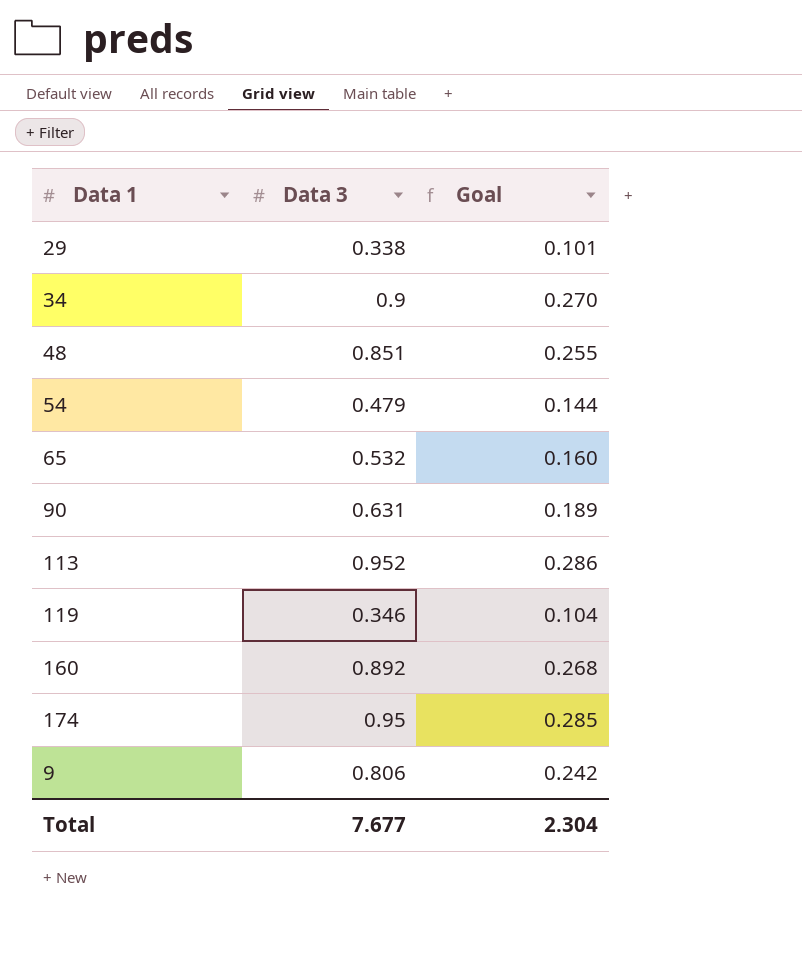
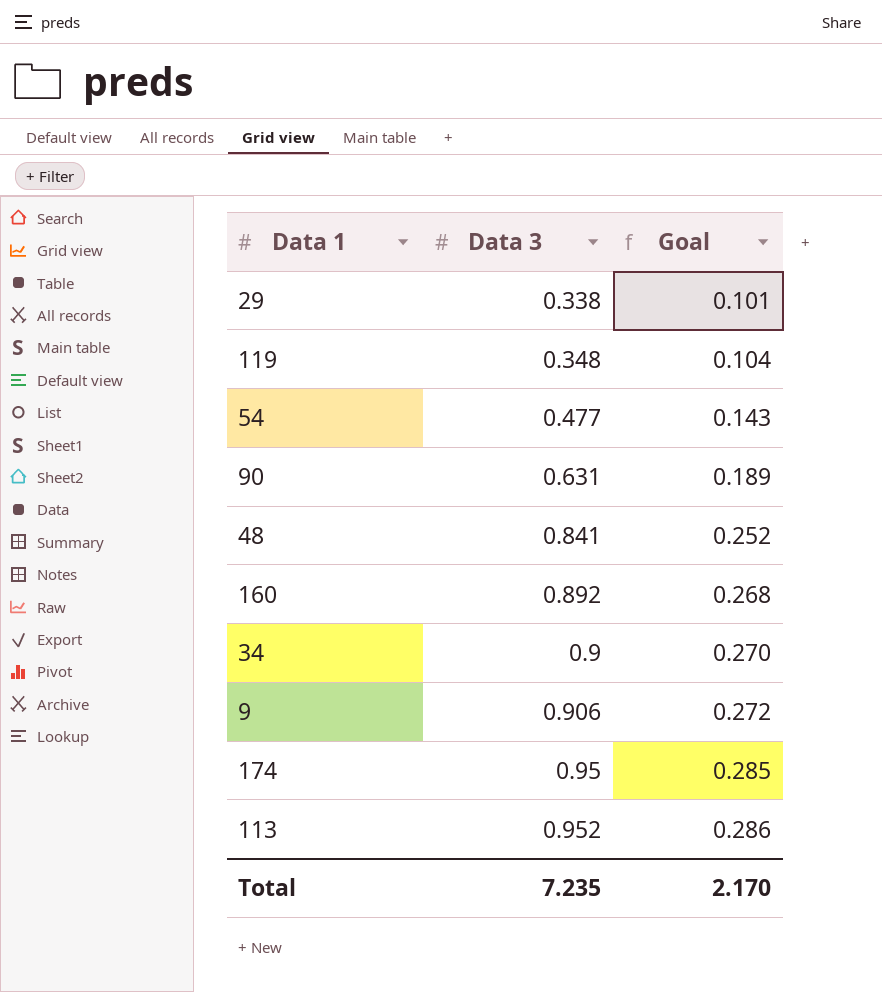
row order: none -> Data 3 ascending
row 65: 0.532 | 0.160 -> none
119 | Data 3: 0.346 -> 0.348
54 | Data 3: 0.479 -> 0.477
54 | Goal: 0.144 -> 0.143
48 | Data 3: 0.851 -> 0.841
48 | Goal: 0.255 -> 0.252
9 | Data 3: 0.806 -> 0.906
9 | Goal: 0.242 -> 0.272
Total | Data 3: 7.677 -> 7.235
Total | Goal: 2.304 -> 2.170

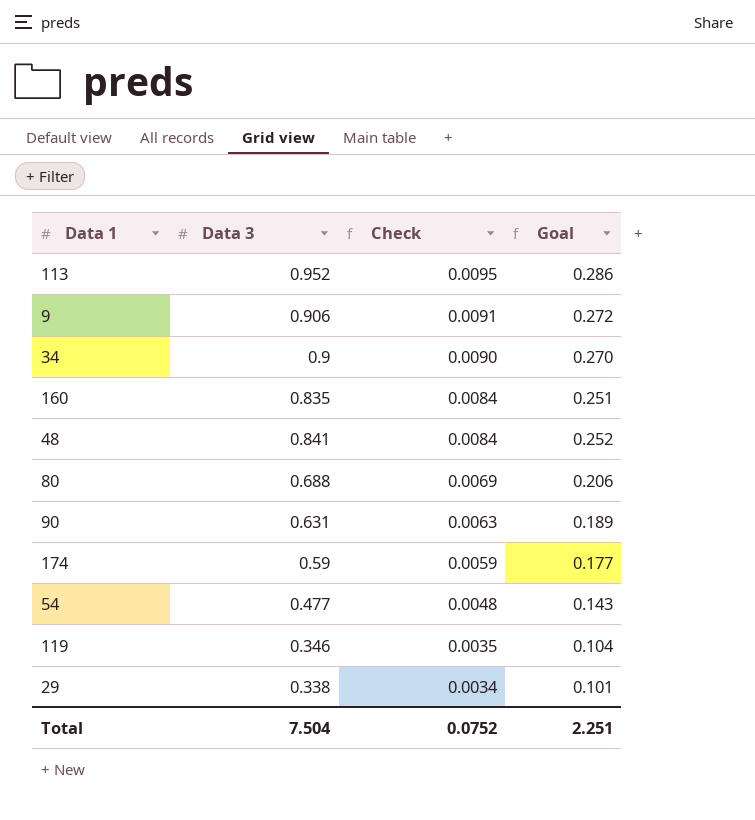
row order: Data 3 ascending -> Check descending
column Check | formula: none -> [Data 3] * 0.01
160 | Data 3: 0.892 -> 0.835
160 | Goal: 0.268 -> 0.251
row 80: none -> 0.688 | 0.0069 | 0.206
174 | Data 3: 0.95 -> 0.59
174 | Goal: 0.285 -> 0.177
119 | Data 3: 0.348 -> 0.346
Total | Data 3: 7.235 -> 7.504
Total | Goal: 2.170 -> 2.251

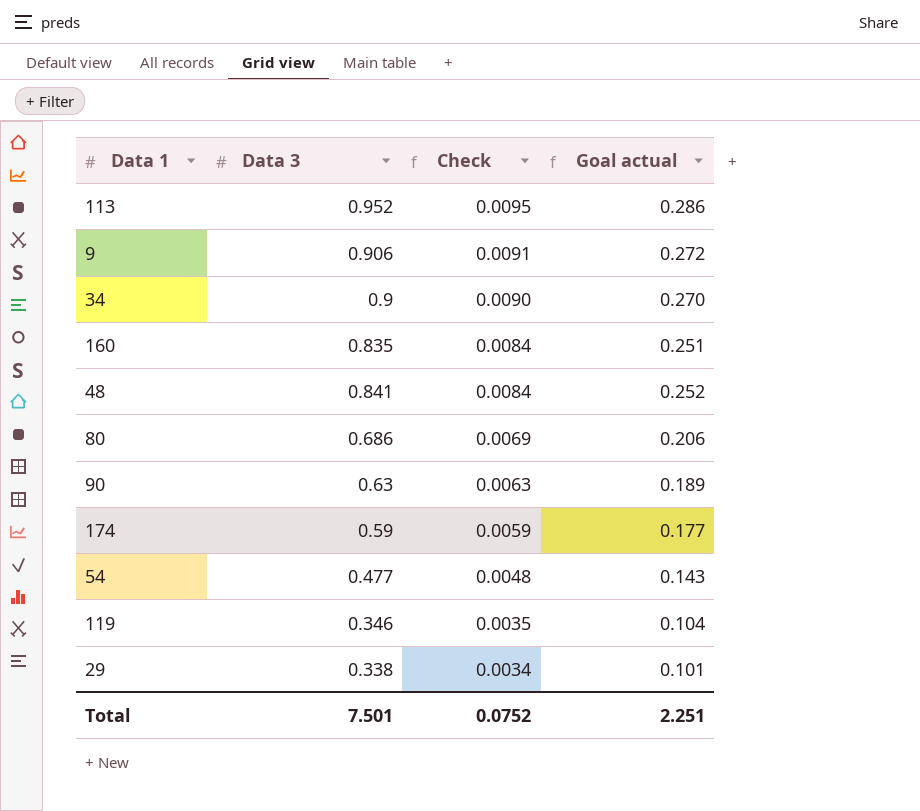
column name: Goal -> Goal actual
80 | Data 3: 0.688 -> 0.686
90 | Data 3: 0.631 -> 0.63
Total | Data 3: 7.504 -> 7.501

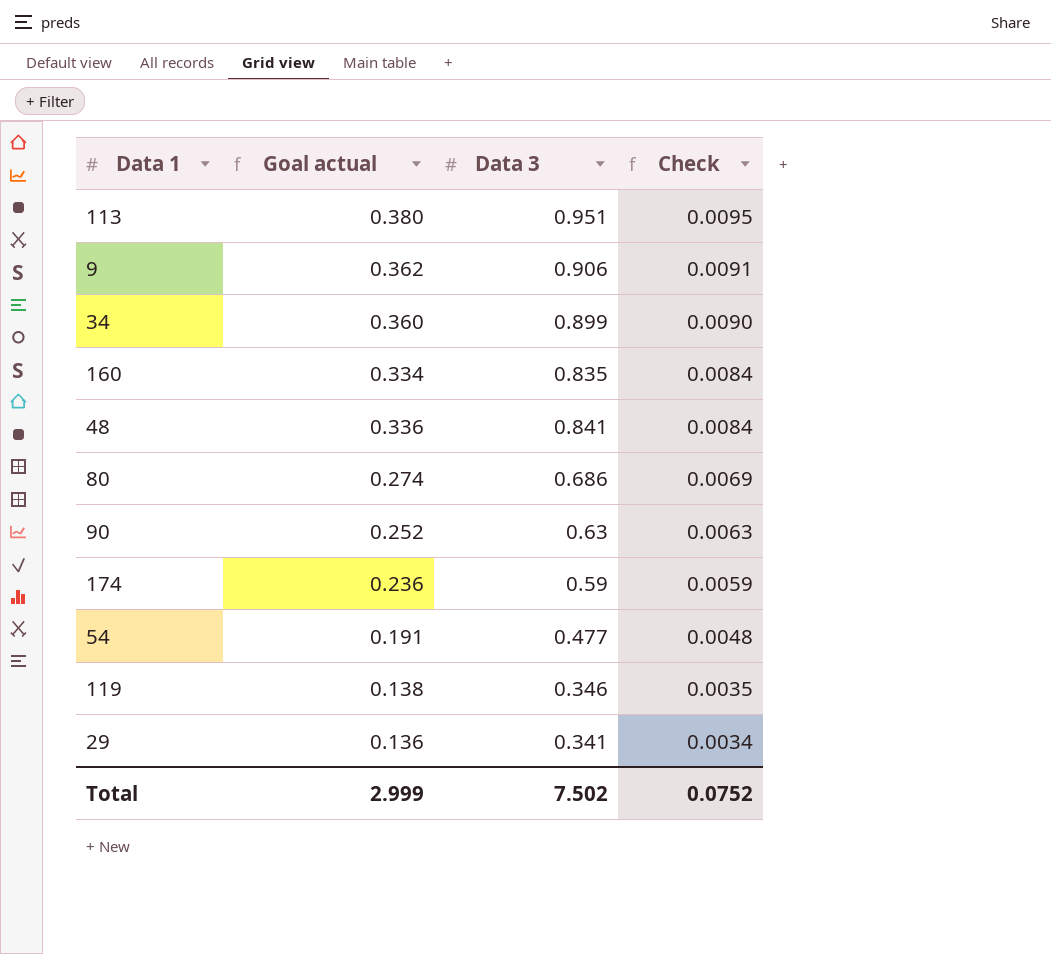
column Goal actual | formula: [Data 3] * 0.3 -> [Data 3] * 0.4
column Goal actual | position: 4 -> 2
113 | Data 3: 0.952 -> 0.951
34 | Data 3: 0.9 -> 0.899
29 | Data 3: 0.338 -> 0.341
Total | Goal actual: 2.251 -> 2.999
Total | Data 3: 7.501 -> 7.502

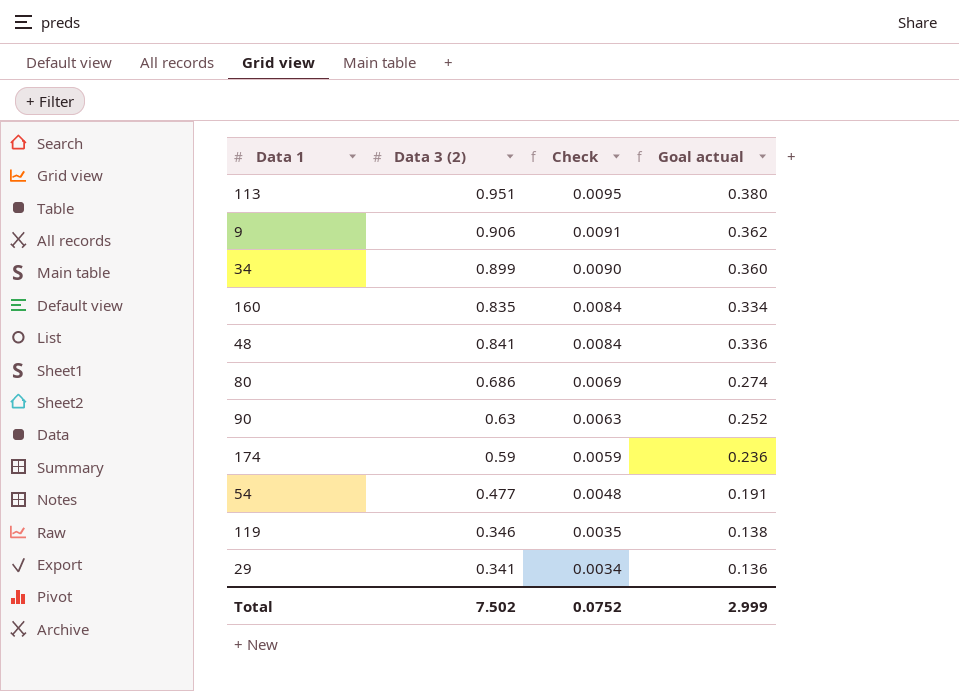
column name: Data 3 -> Data 3 (2)
column Goal actual | position: 2 -> 4

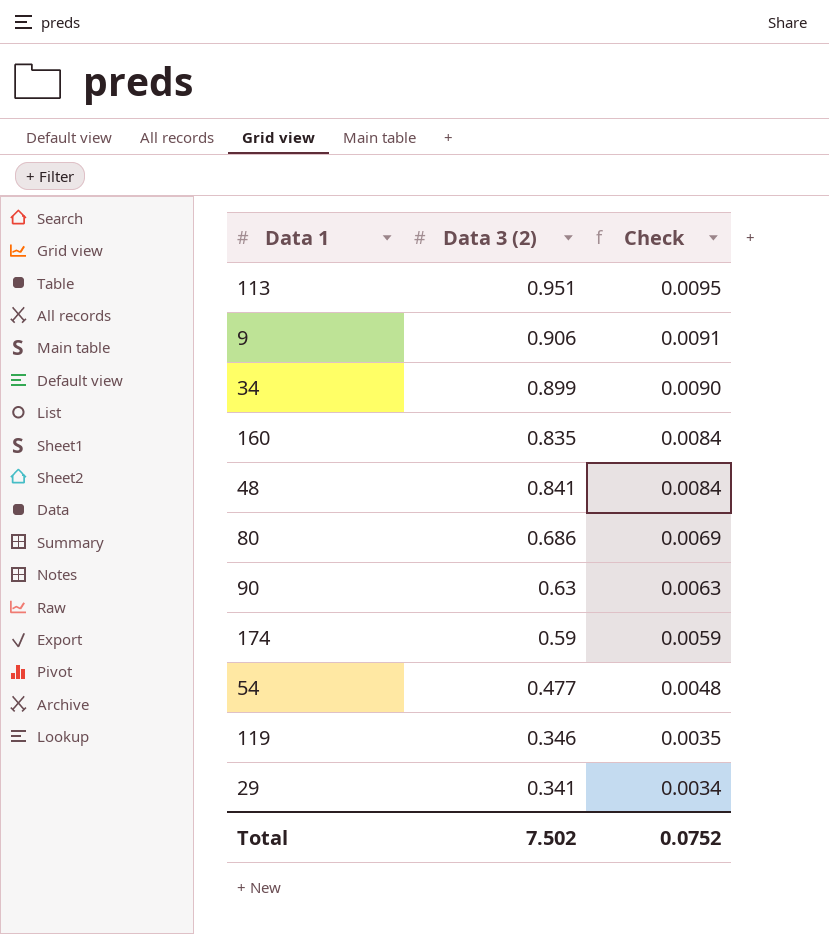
column Goal actual | formula: [Data 3 (2)] * 0.4 -> none

